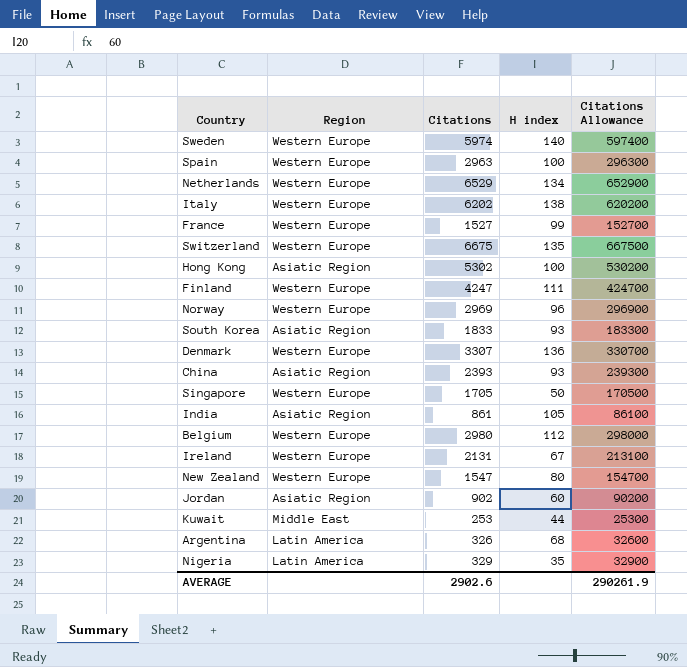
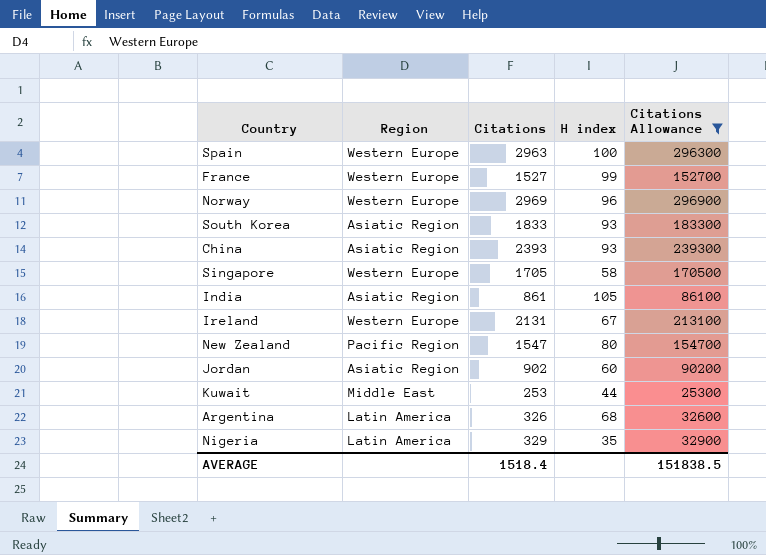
filter: none -> Citations Allowance <= 296900
Singapore | H index: 50 -> 58
New Zealand | Region: Western Europe -> Pacific Region
AVERAGE | Citations: 2902.6 -> 1518.4
AVERAGE | Citations Allowance: 290261.9 -> 151838.5

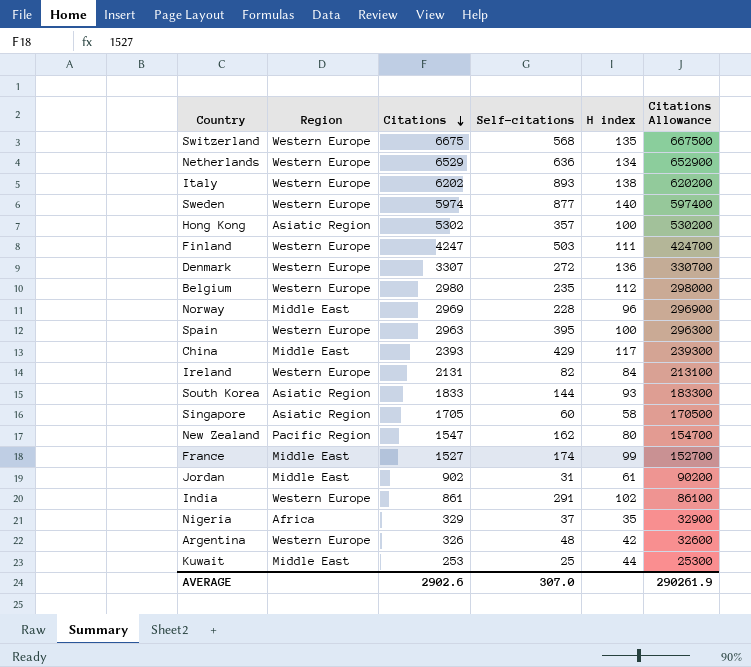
filter: Citations Allowance <= 296900 -> none
row order: none -> Citations descending
column Self-citations | position: none -> 4
Norway | Region: Western Europe -> Middle East
China | Region: Asiatic Region -> Middle East
China | H index: 93 -> 117
Ireland | H index: 67 -> 84
Singapore | Region: Western Europe -> Asiatic Region
France | Region: Western Europe -> Middle East
Jordan | Region: Asiatic Region -> Middle East
Jordan | H index: 60 -> 61
India | Region: Asiatic Region -> Western Europe
India | H index: 105 -> 102
Nigeria | Region: Latin America -> Africa
Argentina | Region: Latin America -> Western Europe
Argentina | H index: 68 -> 42
AVERAGE | Citations: 1518.4 -> 2902.6
AVERAGE | Citations Allowance: 151838.5 -> 290261.9

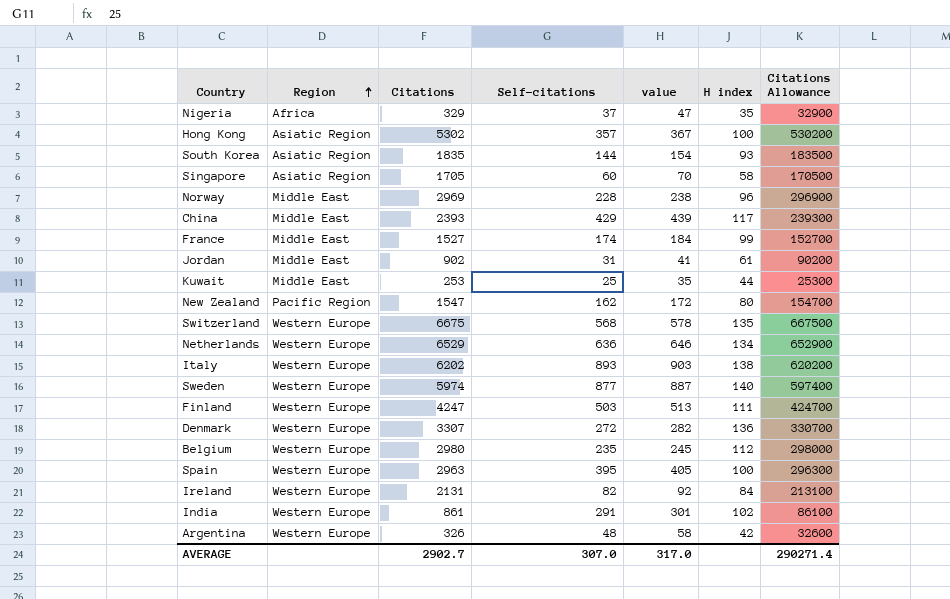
row order: Citations descending -> Region ascending
column value | formula: none -> [Self-citations] + 10
South Korea | Citations: 1833 -> 1835
South Korea | Citations Allowance: 183300 -> 183500
AVERAGE | Citations: 2902.6 -> 2902.7
AVERAGE | Citations Allowance: 290261.9 -> 290271.4

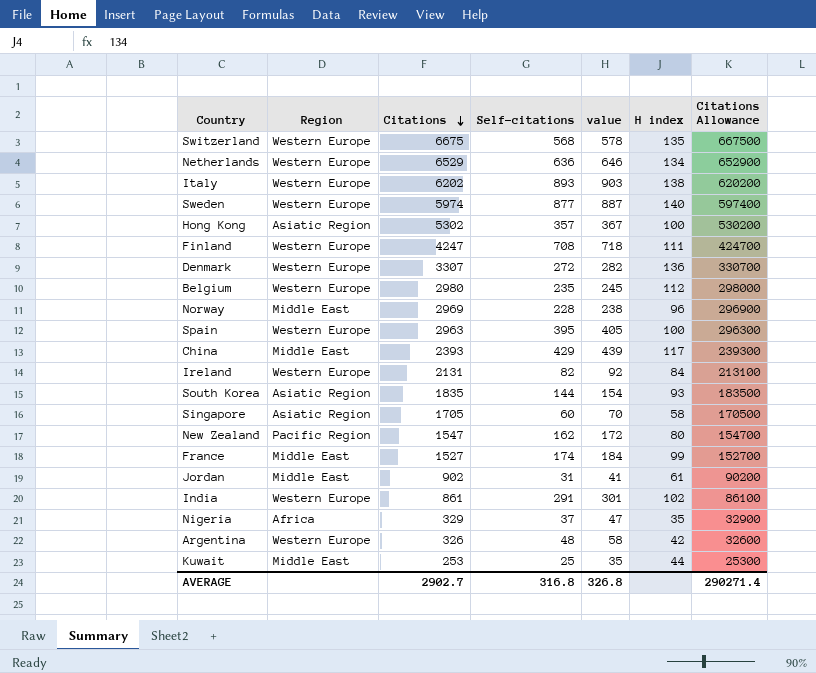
row order: Region ascending -> Citations descending
Finland | Self-citations: 503 -> 708
Finland | value: 513 -> 718
AVERAGE | Self-citations: 307.0 -> 316.8
AVERAGE | value: 317.0 -> 326.8

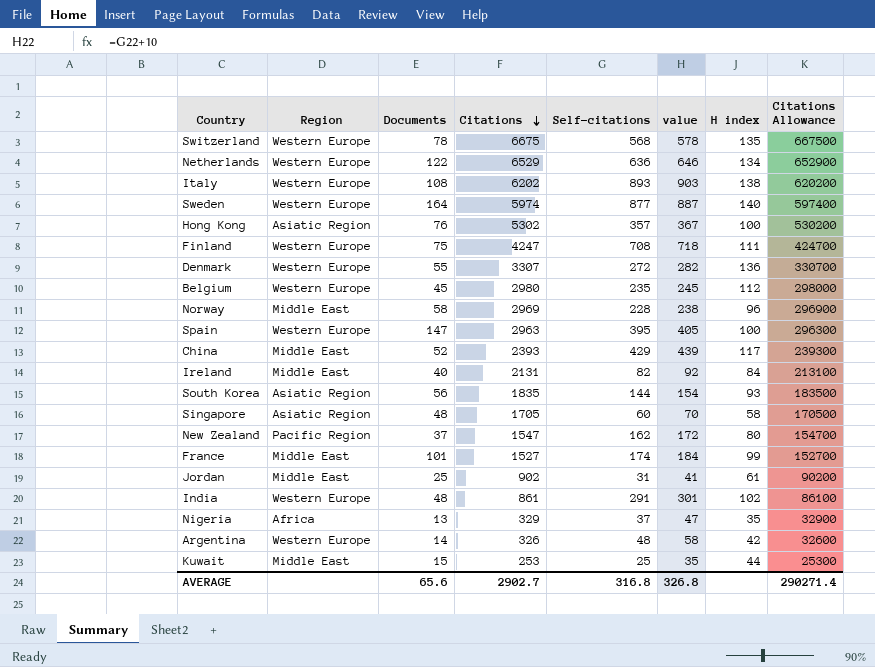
column Documents | position: none -> 3
Ireland | Region: Western Europe -> Middle East

